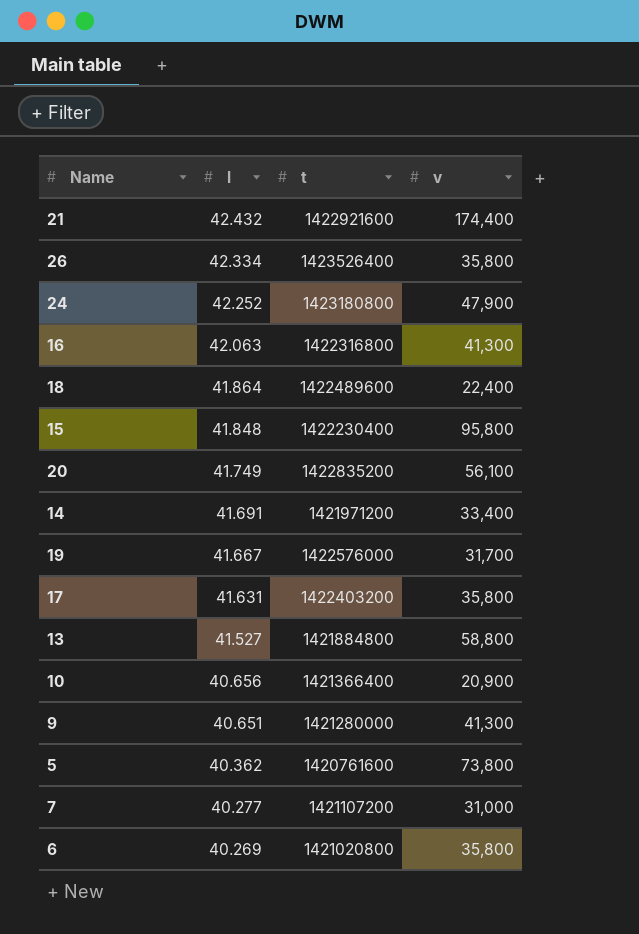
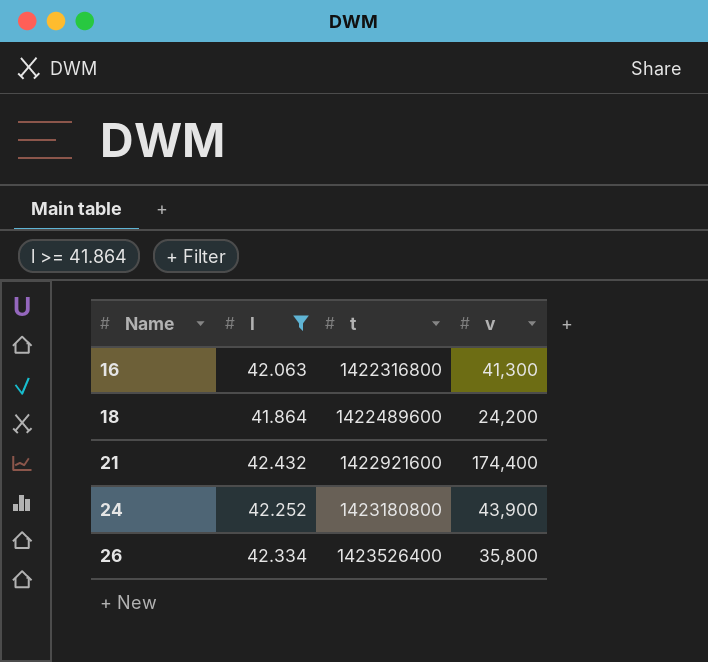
filter: none -> l >= 41.864
row order: l descending -> Name ascending
18 | v: 22,400 -> 24,200
24 | v: 47,900 -> 43,900

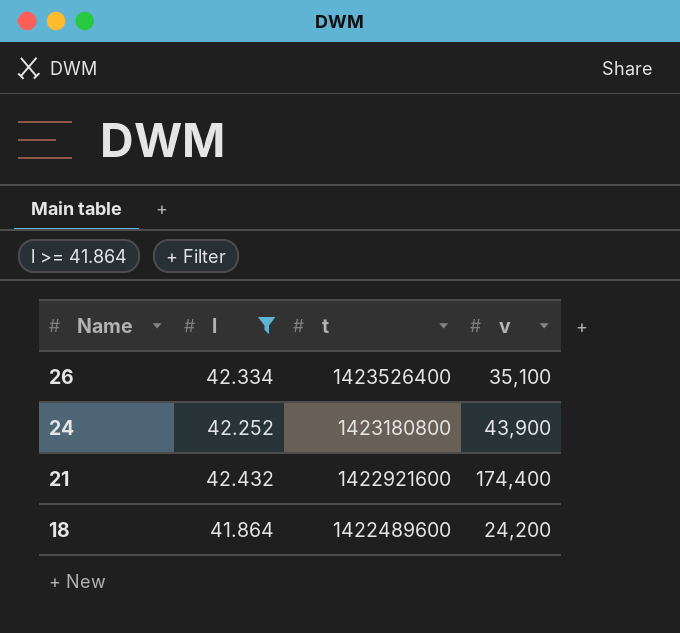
row order: Name ascending -> Name descending
row 16: 42.063 | 1422316800 | 41,300 -> none
26 | v: 35,800 -> 35,100

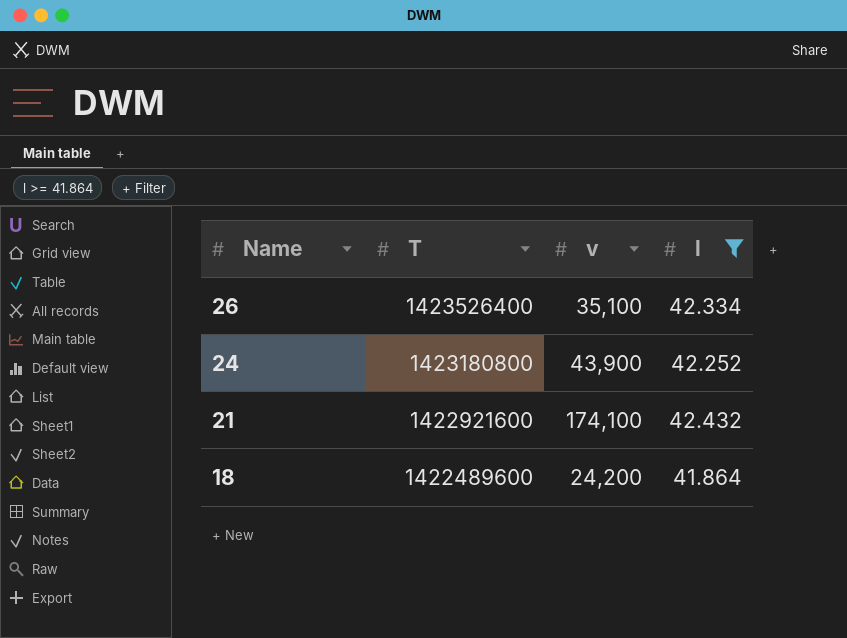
column name: t -> T
column l | position: 2 -> 4
21 | v: 174,400 -> 174,100

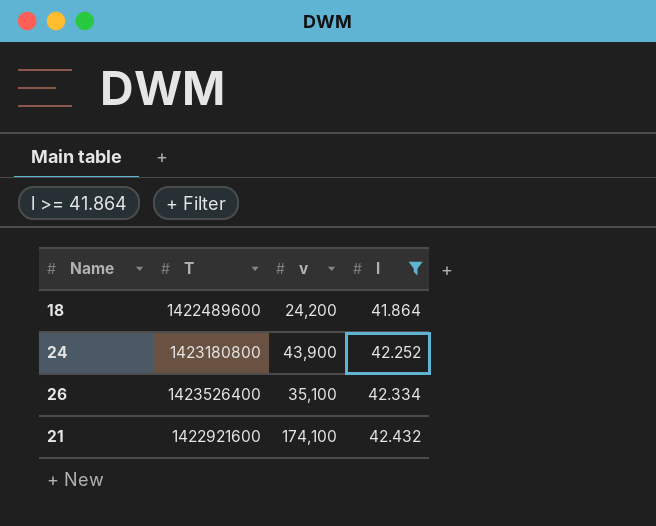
row order: Name descending -> l ascending

